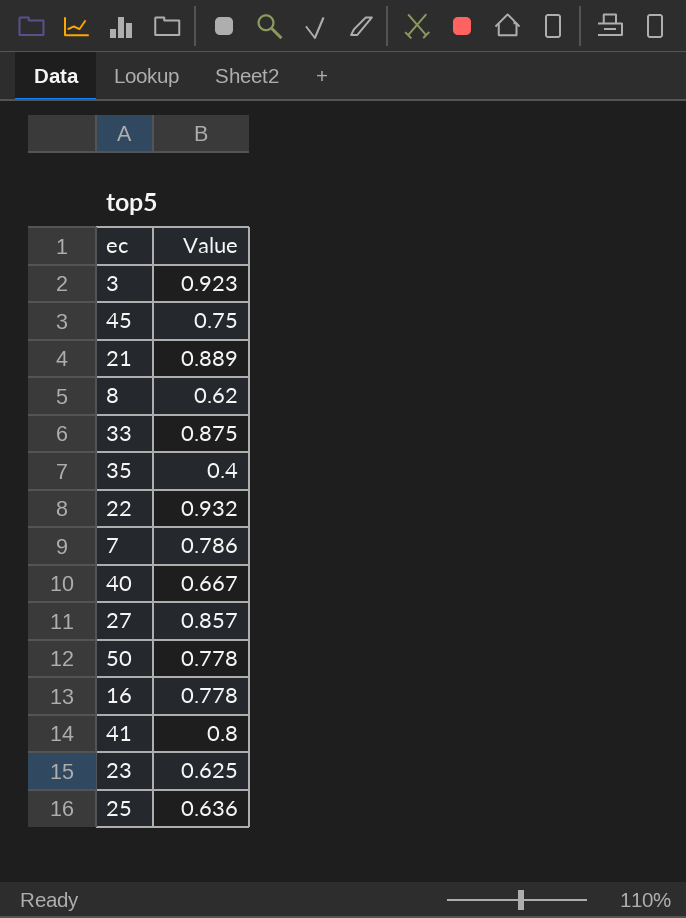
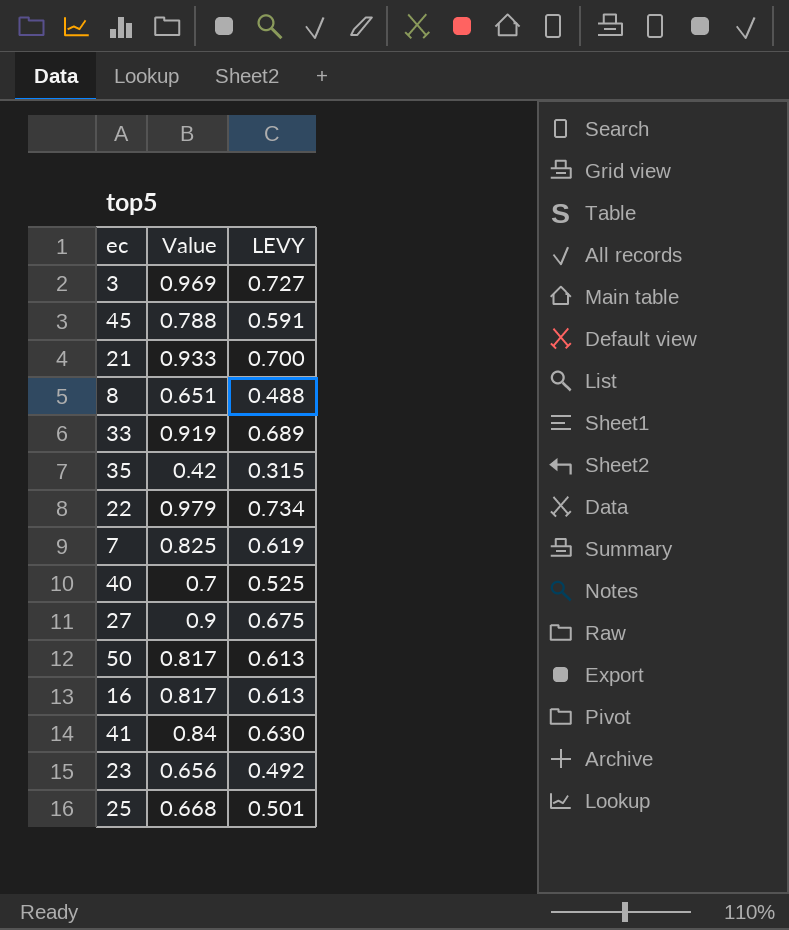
column LEVY | formula: none -> [Value] * 0.75
3 | Value: 0.923 -> 0.969
45 | Value: 0.75 -> 0.788
21 | Value: 0.889 -> 0.933
8 | Value: 0.62 -> 0.651
33 | Value: 0.875 -> 0.919
35 | Value: 0.4 -> 0.42
22 | Value: 0.932 -> 0.979
7 | Value: 0.786 -> 0.825
40 | Value: 0.667 -> 0.7
27 | Value: 0.857 -> 0.9
50 | Value: 0.778 -> 0.817
16 | Value: 0.778 -> 0.817
41 | Value: 0.8 -> 0.84
23 | Value: 0.625 -> 0.656
25 | Value: 0.636 -> 0.668

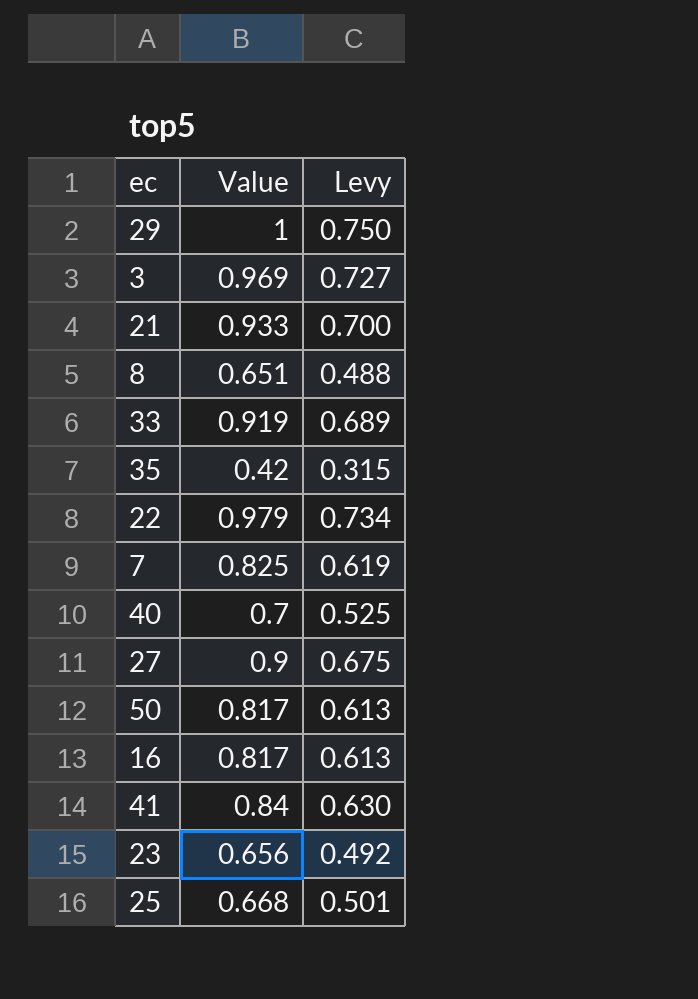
column name: LEVY -> Levy
row 45: 0.788 | 0.591 -> none
row 29: none -> 1 | 0.750

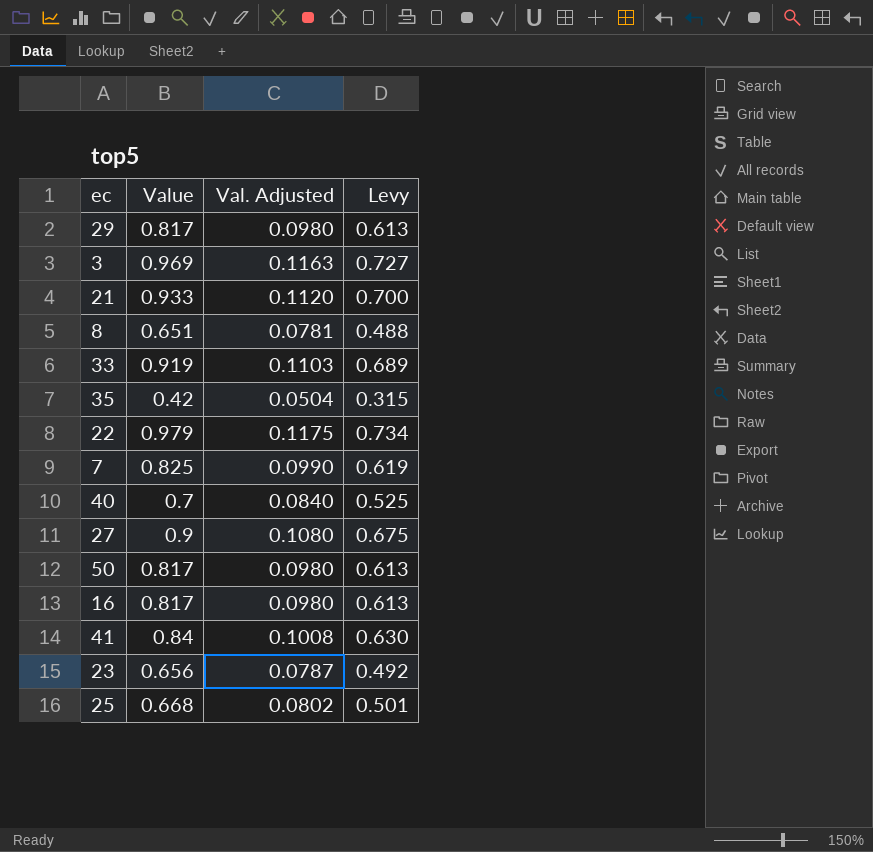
column Val. Adjusted | formula: none -> [Value] * 0.12
29 | Value: 1 -> 0.817
29 | Levy: 0.750 -> 0.613

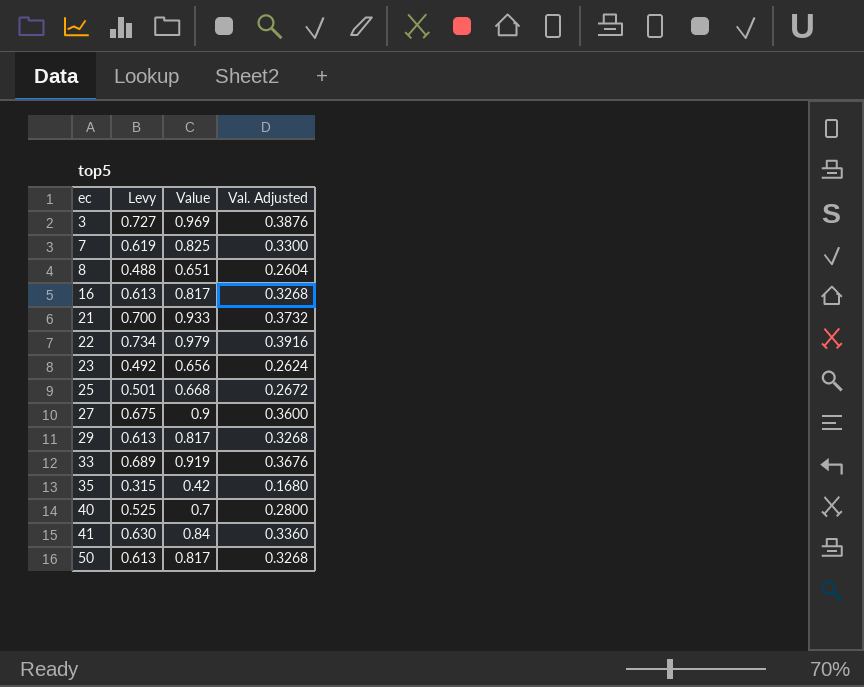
row order: none -> ec ascending
column Levy | position: 4 -> 2
column Val. Adjusted | formula: [Value] * 0.12 -> [Value] * 0.4

